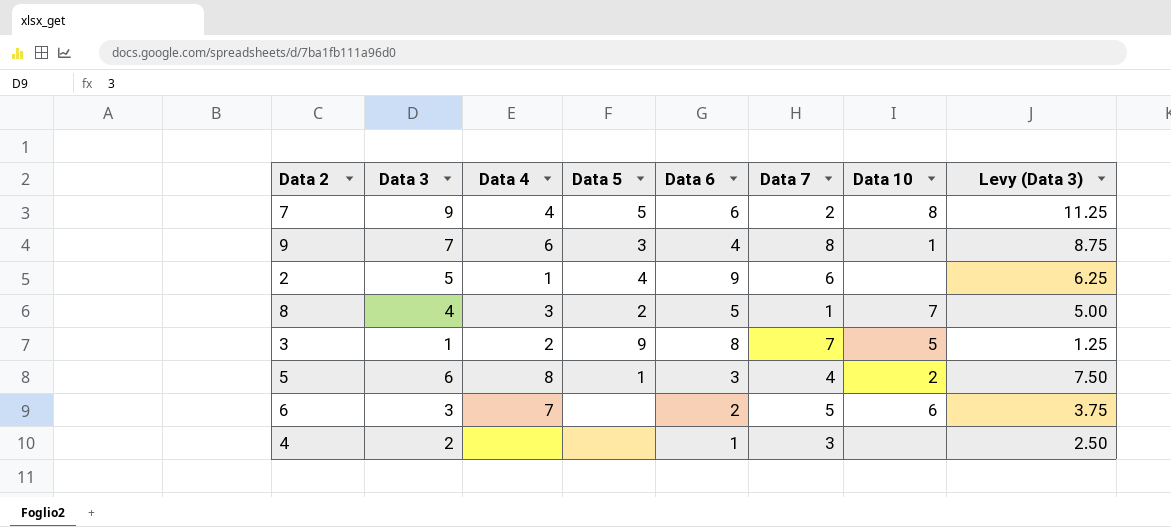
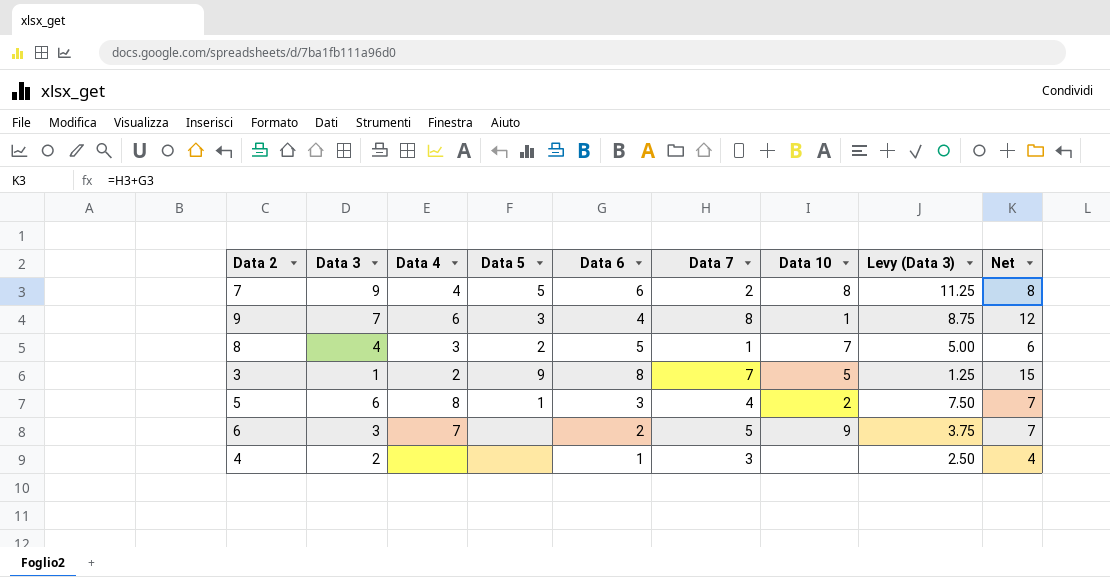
column Net | formula: none -> [Data 6] + [Data 7]
row 2: 5 | 1 | 4 | 9 | 6 | none | 6.25 -> none
6 | Data 10: 6 -> 9

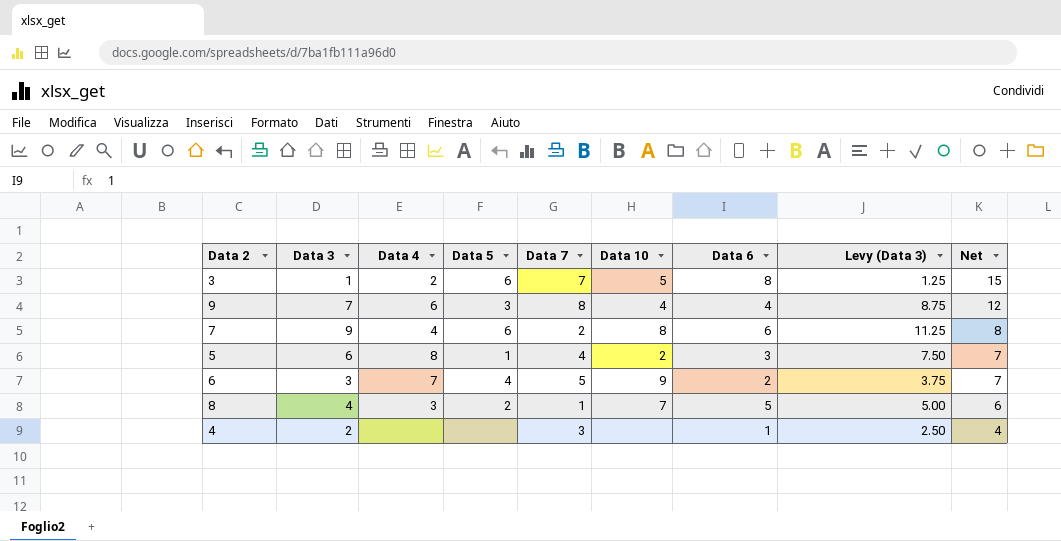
row order: none -> Net descending
column Data 6 | position: 5 -> 7
3 | Data 5: 9 -> 6
9 | Data 10: 1 -> 4
7 | Data 5: 5 -> 6
6 | Data 5: none -> 4

